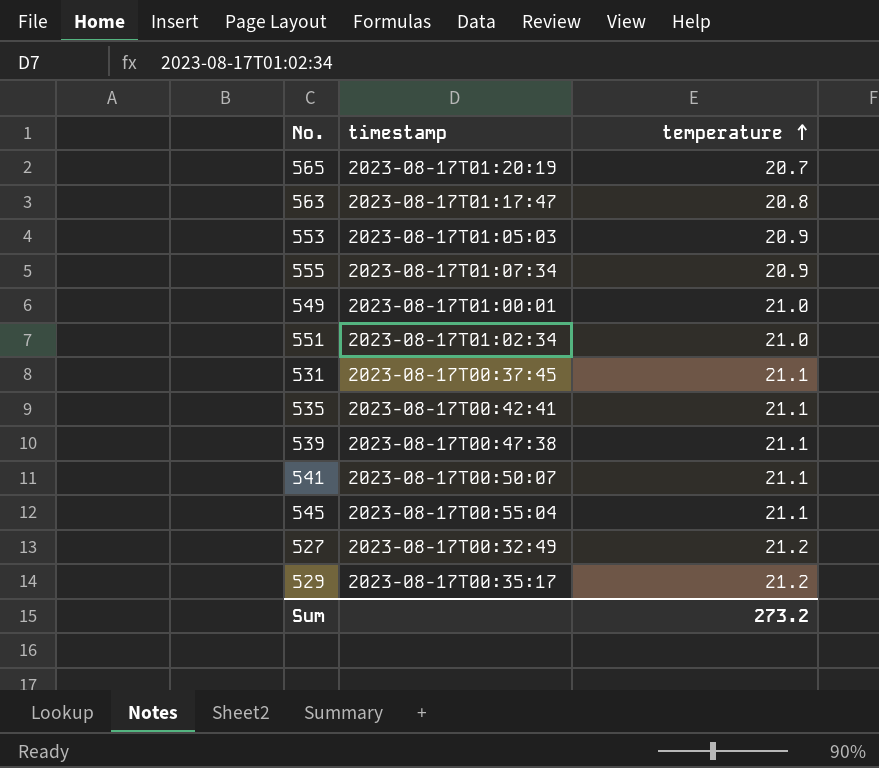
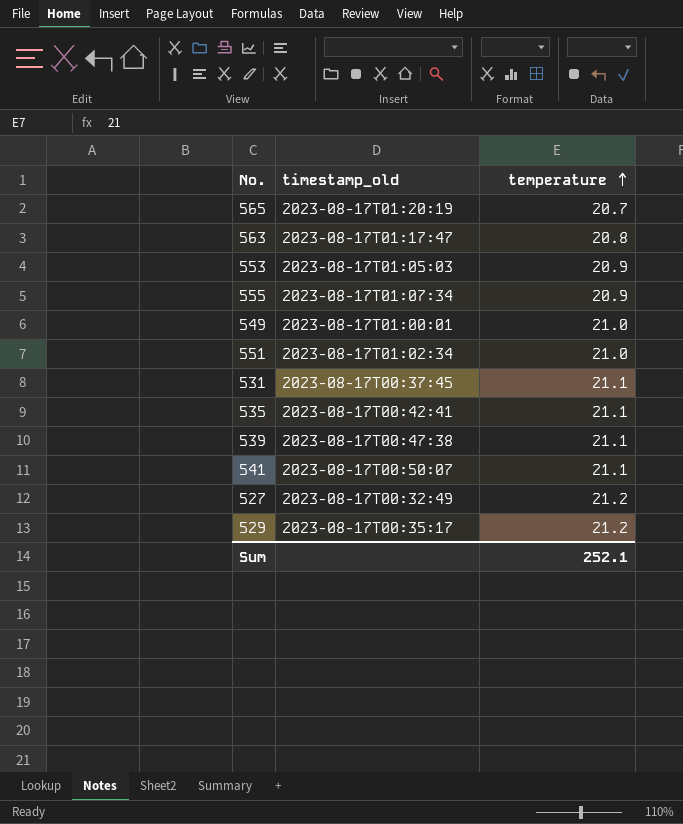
column name: timestamp -> timestamp_old
row 545: 2023-08-17T00:55:04 | 21.1 -> none
Sum | temperature: 273.2 -> 252.1

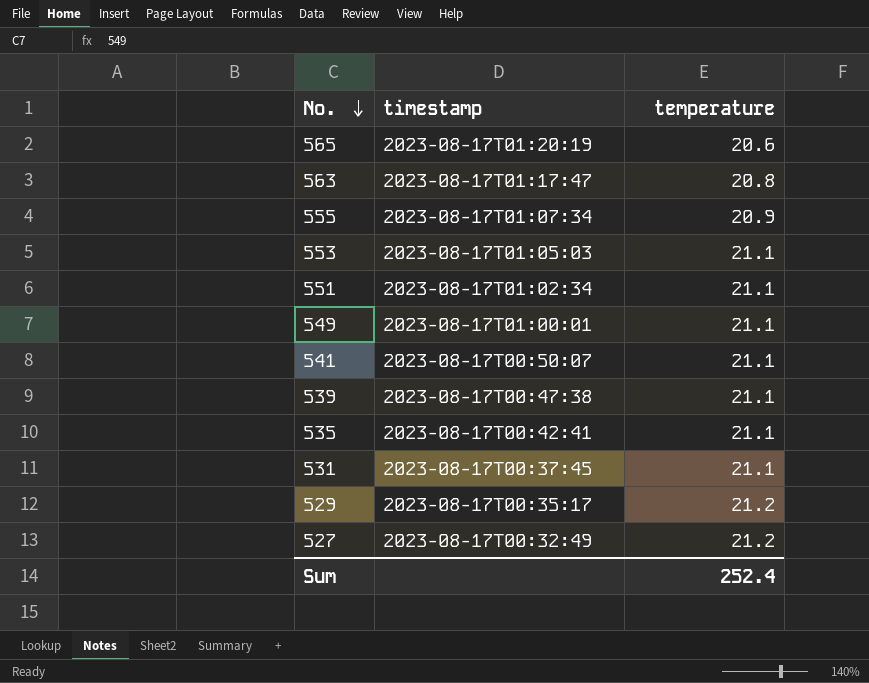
row order: temperature ascending -> No. descending
column name: timestamp_old -> timestamp
565 | temperature: 20.7 -> 20.6
553 | temperature: 20.9 -> 21.1
551 | temperature: 21.0 -> 21.1
549 | temperature: 21.0 -> 21.1
Sum | temperature: 252.1 -> 252.4

